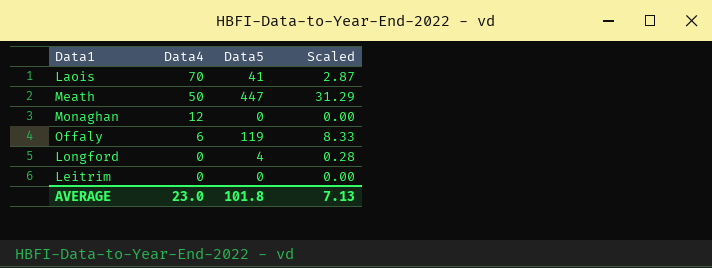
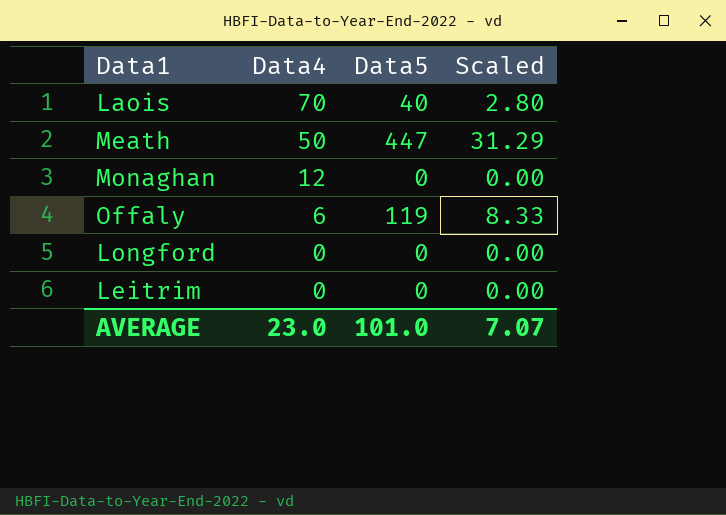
Laois | Data5: 41 -> 40
Laois | Scaled: 2.87 -> 2.80
Longford | Data5: 4 -> 0
Longford | Scaled: 0.28 -> 0.00
AVERAGE | Data5: 101.8 -> 101.0
AVERAGE | Scaled: 7.13 -> 7.07

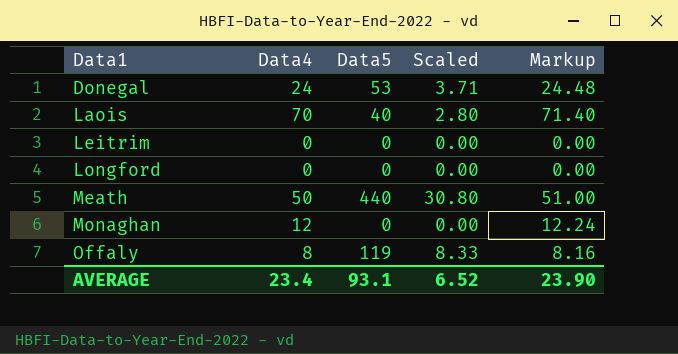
row order: Data4 descending -> Data1 ascending
column Markup | formula: none -> [Data4] * 1.02
row Donegal: none -> 24 | 53 | 3.71 | 24.48
Meath | Data5: 447 -> 440
Meath | Scaled: 31.29 -> 30.80
Offaly | Data4: 6 -> 8
AVERAGE | Data4: 23.0 -> 23.4
AVERAGE | Data5: 101.0 -> 93.1
AVERAGE | Scaled: 7.07 -> 6.52

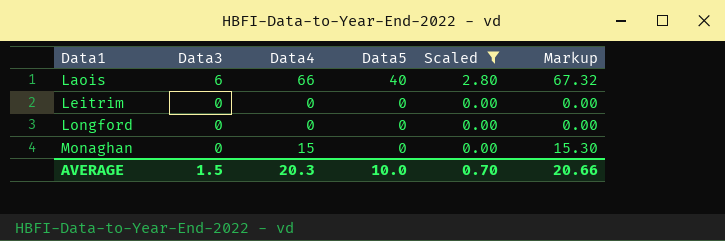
filter: none -> Scaled <= 2.80
column Data3 | position: none -> 2
Laois | Data4: 70 -> 66
Laois | Markup: 71.40 -> 67.32
Monaghan | Data4: 12 -> 15
Monaghan | Markup: 12.24 -> 15.30
AVERAGE | Data4: 23.4 -> 20.3
AVERAGE | Data5: 93.1 -> 10.0
AVERAGE | Scaled: 6.52 -> 0.70
AVERAGE | Markup: 23.90 -> 20.66

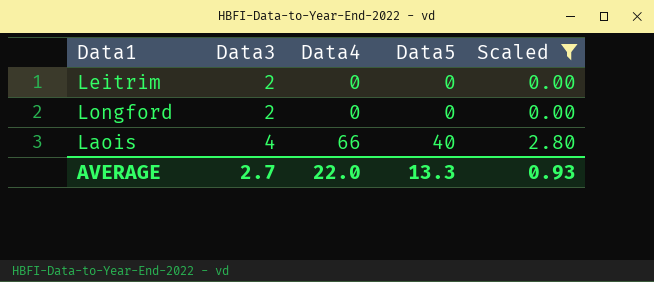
row order: Data1 ascending -> Data3 ascending
column Markup | formula: [Data4] * 1.02 -> none
row Monaghan: 0 | 15 | 0 | 0.00 | 15.30 -> none
Leitrim | Data3: 0 -> 2
Longford | Data3: 0 -> 2
Laois | Data3: 6 -> 4
AVERAGE | Data3: 1.5 -> 2.7
AVERAGE | Data4: 20.3 -> 22.0
AVERAGE | Data5: 10.0 -> 13.3
AVERAGE | Scaled: 0.70 -> 0.93

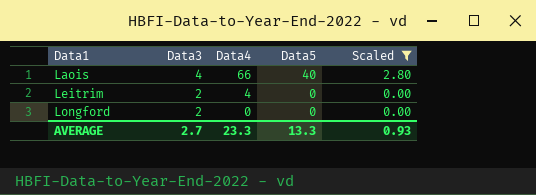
row order: Data3 ascending -> Data1 ascending
Leitrim | Data4: 0 -> 4
AVERAGE | Data4: 22.0 -> 23.3

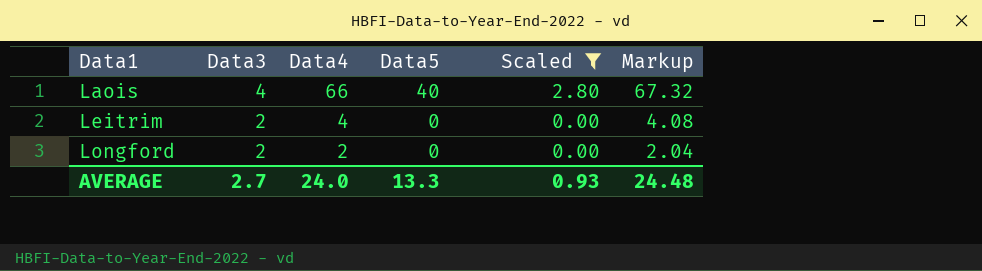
column Markup | formula: none -> [Data4] * 1.02
Longford | Data4: 0 -> 2
AVERAGE | Data4: 23.3 -> 24.0

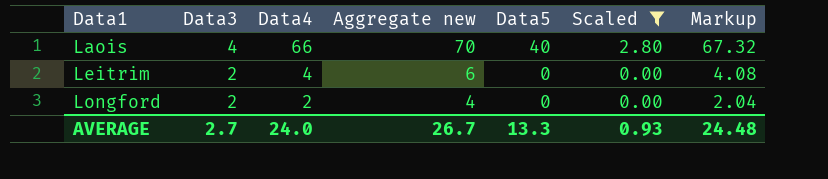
column Aggregate new | formula: none -> [Data3] + [Data4]

